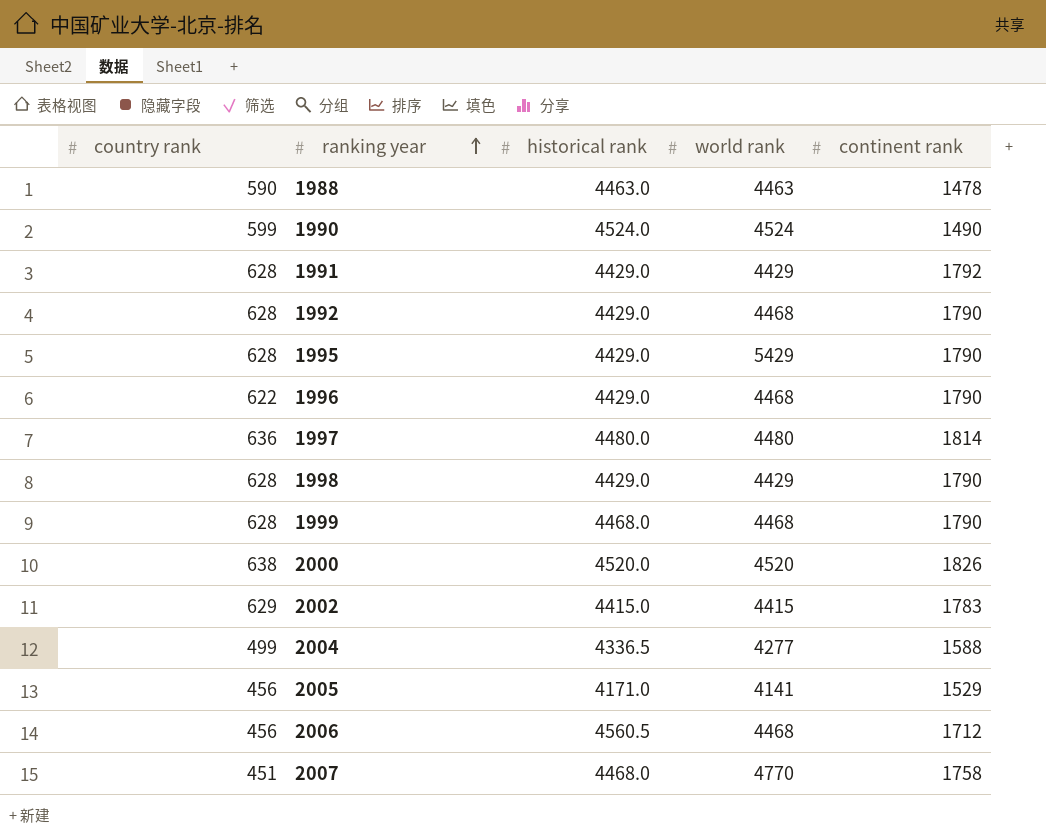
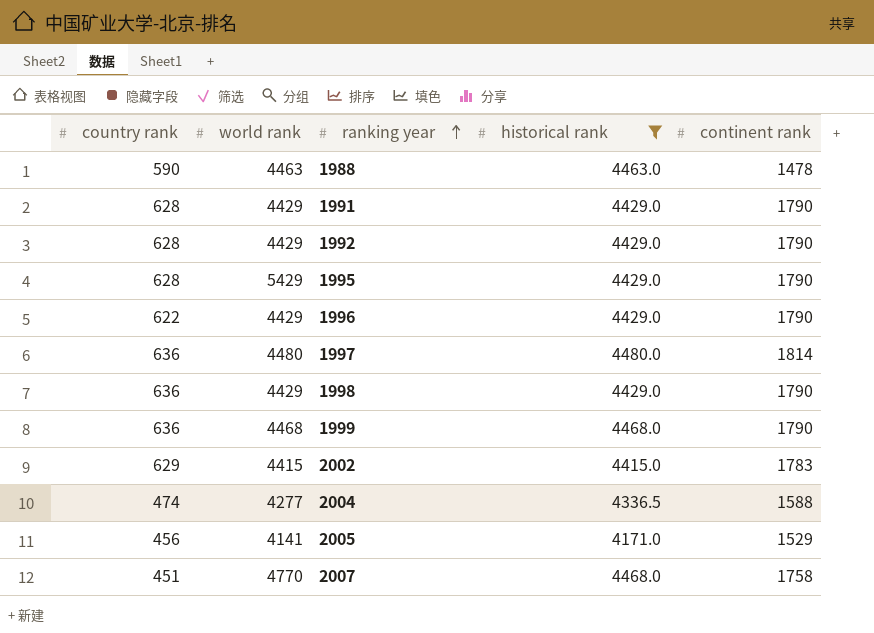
filter: none -> historical rank <= 4480.0
column world rank | position: 4 -> 2
1991 | continent rank: 1792 -> 1790
1992 | world rank: 4468 -> 4429
1996 | world rank: 4468 -> 4429
1998 | country rank: 628 -> 636
1999 | country rank: 628 -> 636
2004 | country rank: 499 -> 474

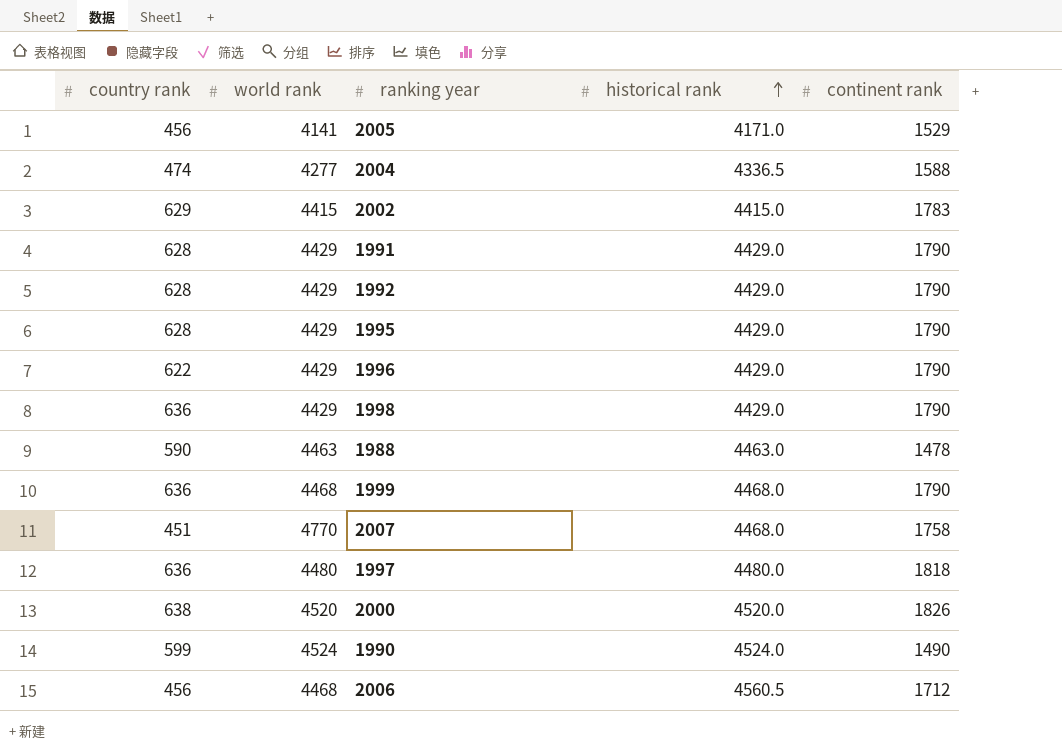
filter: historical rank <= 4480.0 -> none
row order: ranking year ascending -> historical rank ascending
1995 | world rank: 5429 -> 4429
1997 | continent rank: 1814 -> 1818

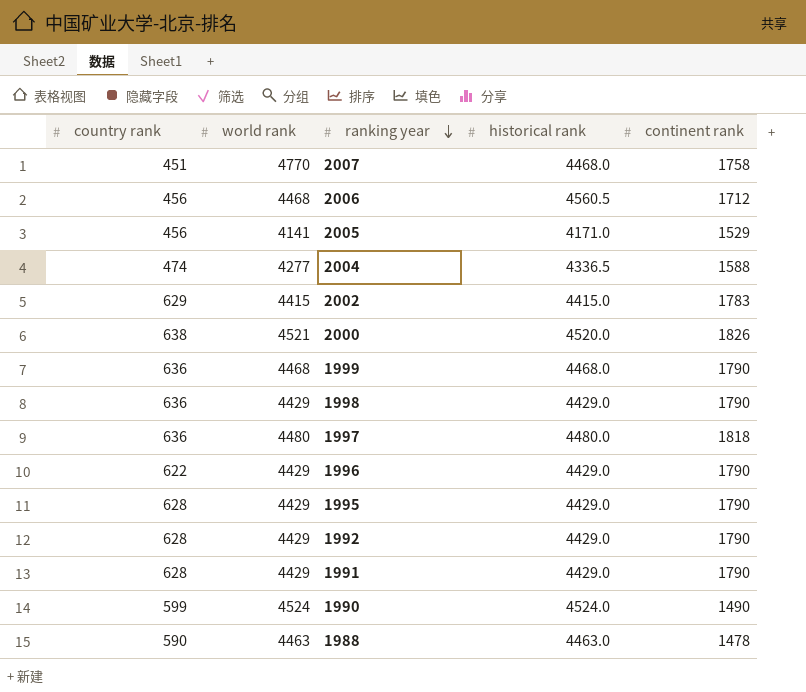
row order: historical rank ascending -> ranking year descending
2000 | world rank: 4520 -> 4521

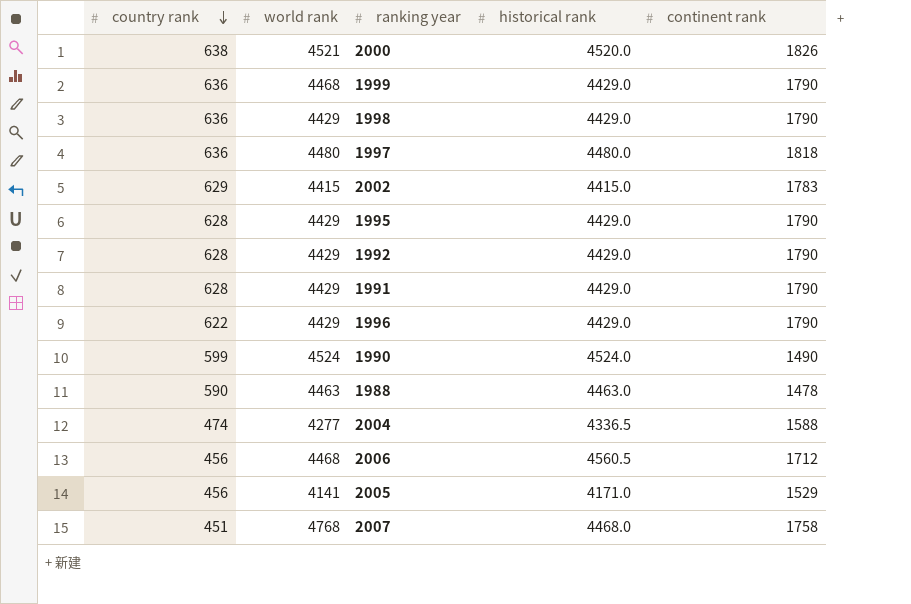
row order: ranking year descending -> country rank descending
1999 | historical rank: 4468.0 -> 4429.0
2007 | world rank: 4770 -> 4768

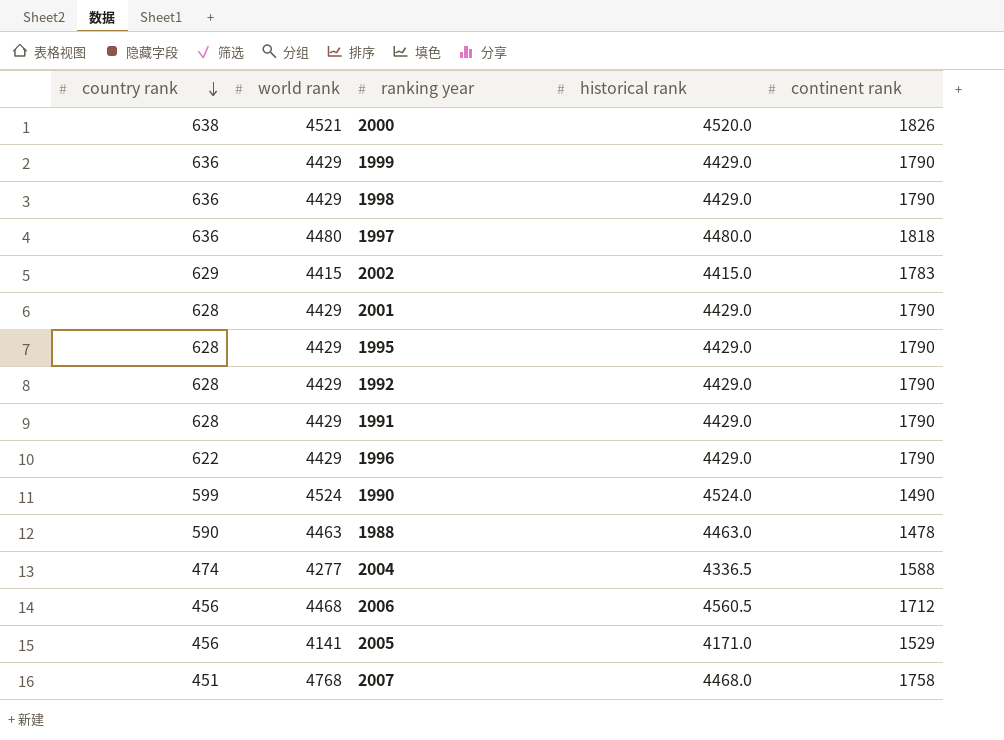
1999 | world rank: 4468 -> 4429
row 2001: none -> 628 | 4429 | 4429.0 | 1790

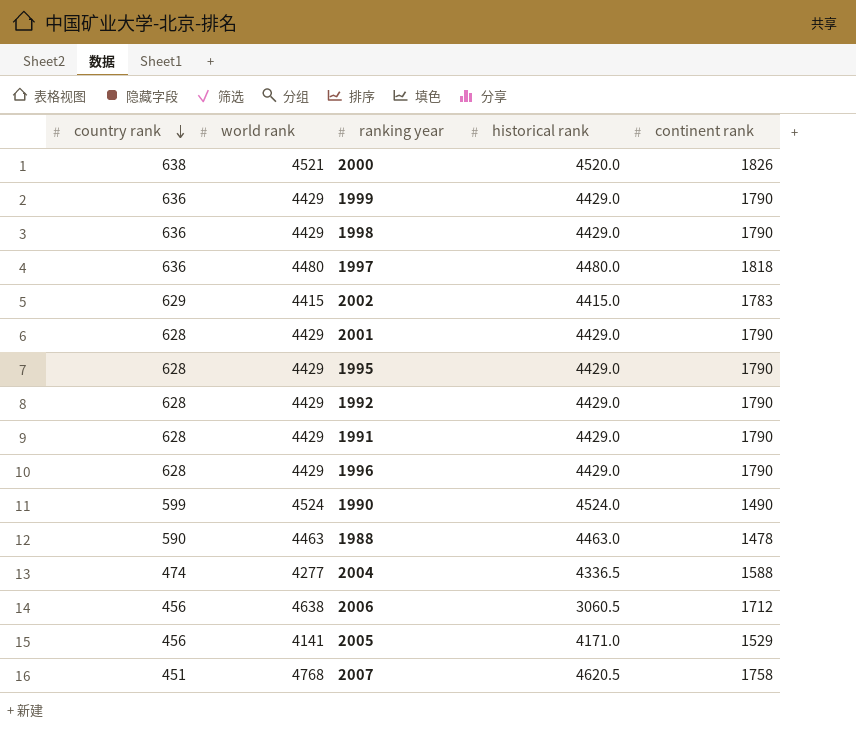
1996 | country rank: 622 -> 628
2006 | world rank: 4468 -> 4638
2006 | historical rank: 4560.5 -> 3060.5
2007 | historical rank: 4468.0 -> 4620.5

